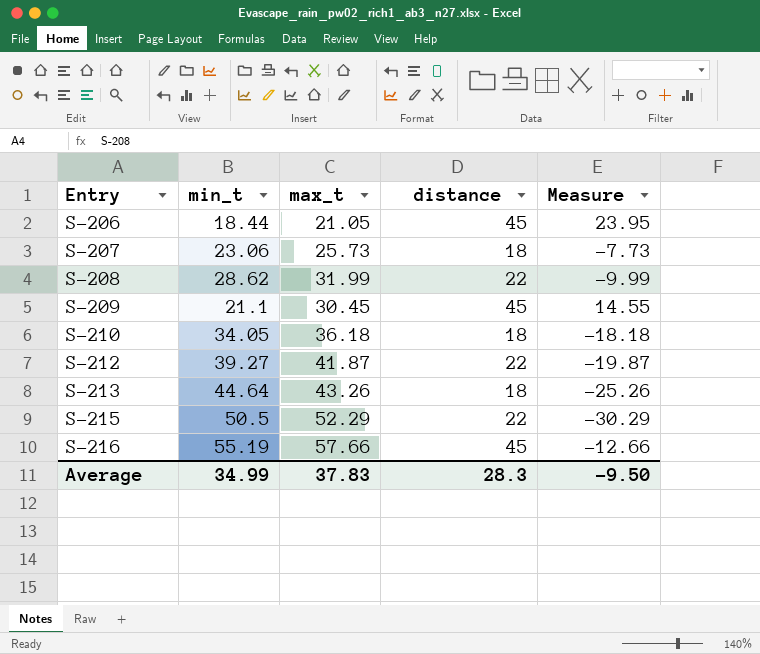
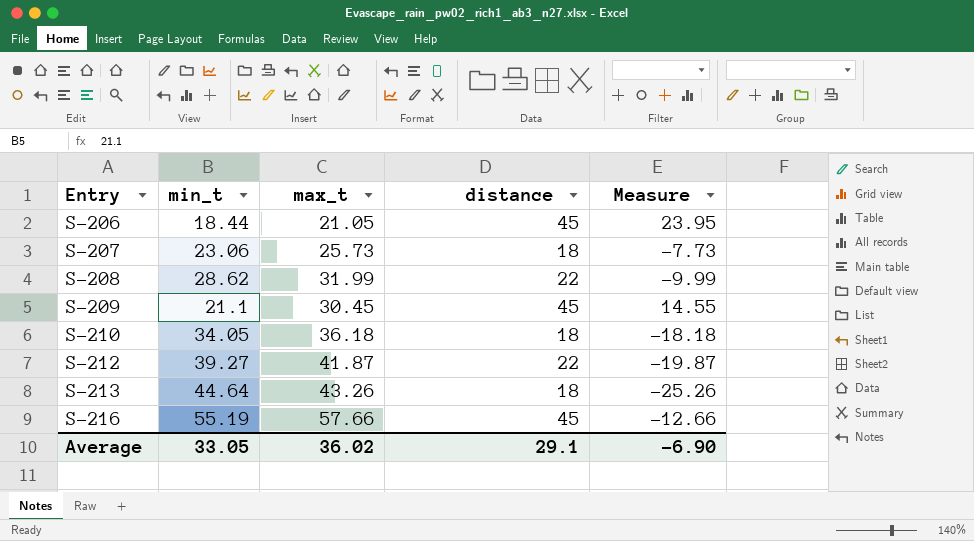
row S-215: 50.5 | 52.29 | 22 | -30.29 -> none
Average | min_t: 34.99 -> 33.05
Average | max_t: 37.83 -> 36.02
Average | distance: 28.3 -> 29.1
Average | Measure: -9.50 -> -6.90

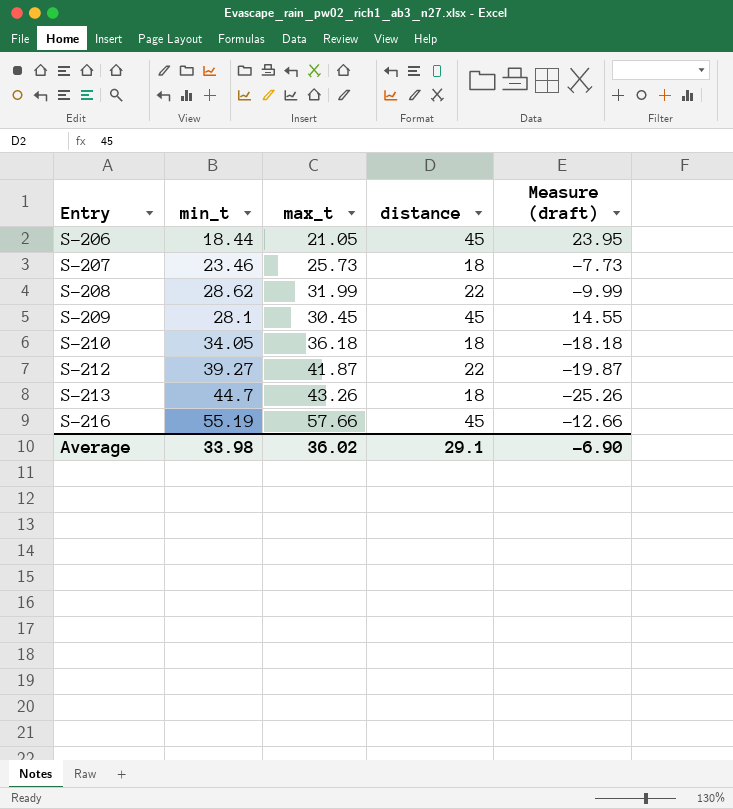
column name: Measure -> Measure (draft)
S-207 | min_t: 23.06 -> 23.46
S-209 | min_t: 21.1 -> 28.1
S-213 | min_t: 44.64 -> 44.7
Average | min_t: 33.05 -> 33.98

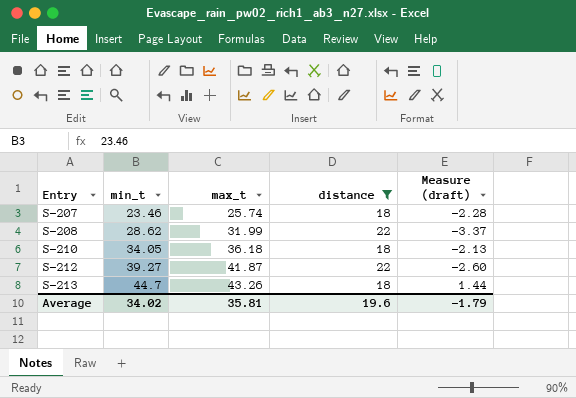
filter: none -> distance != 45
column Measure (draft) | formula: [distance] - [max_t] -> [min_t] - [max_t]
S-207 | max_t: 25.73 -> 25.74
Average | min_t: 33.98 -> 34.02
Average | max_t: 36.02 -> 35.81
Average | distance: 29.1 -> 19.6
Average | Measure (draft): -6.90 -> -1.79

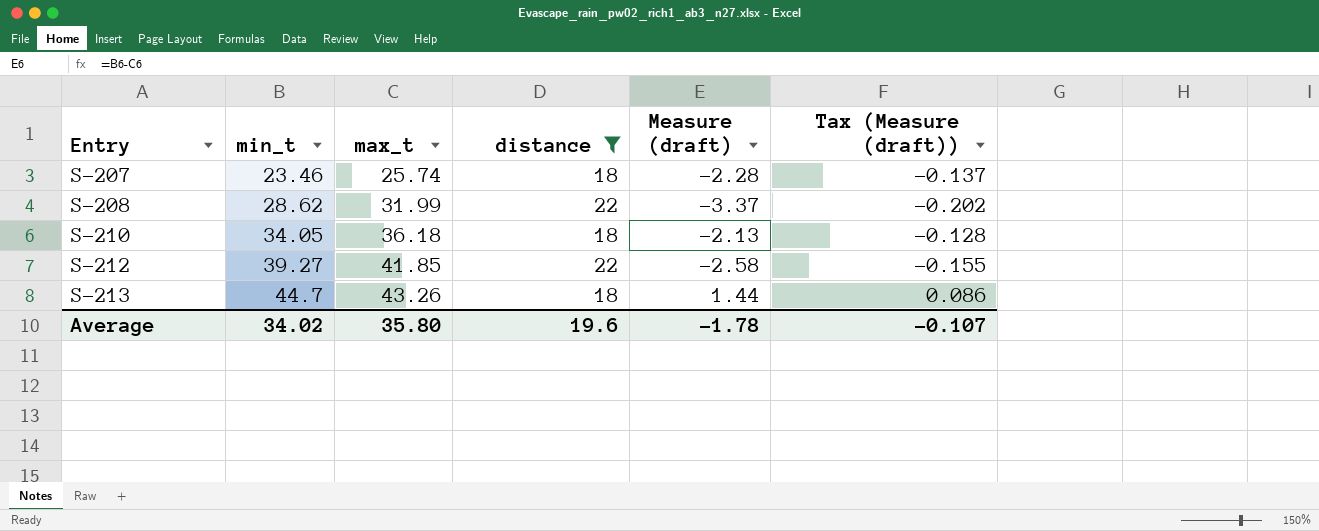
column Tax (Measure (draft)) | formula: none -> [Measure (draft)] * 0.06
S-212 | max_t: 41.87 -> 41.85
S-212 | Measure (draft): -2.60 -> -2.58
Average | max_t: 35.81 -> 35.80
Average | Measure (draft): -1.79 -> -1.78

